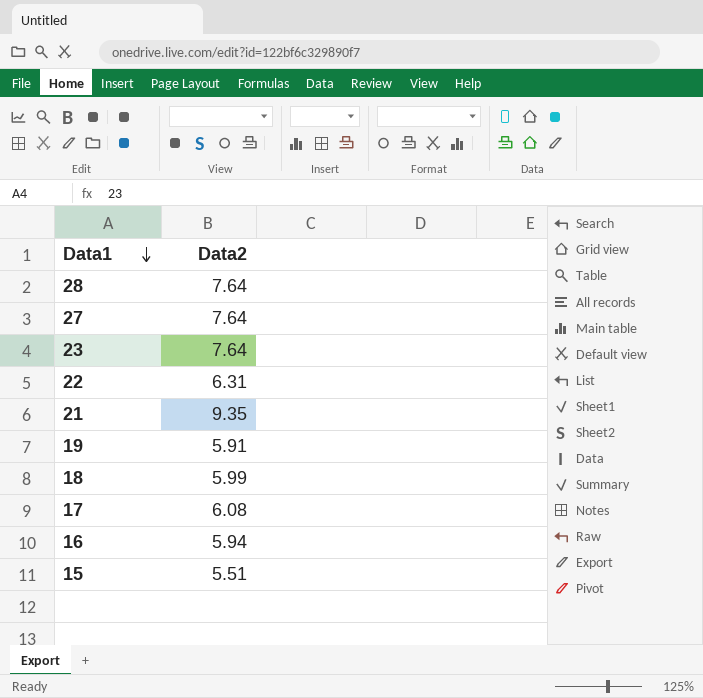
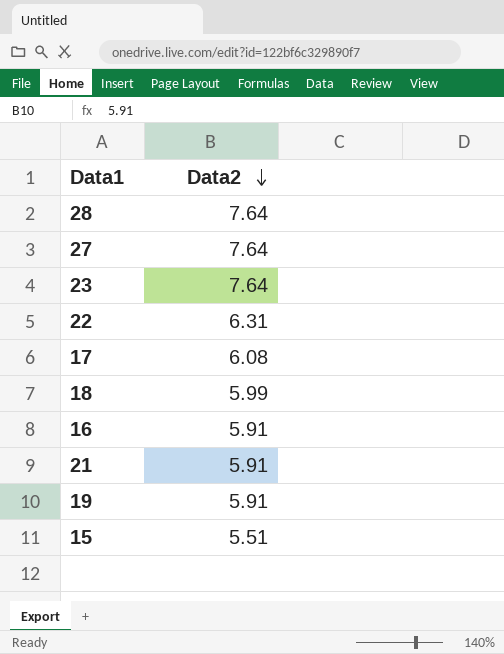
row order: Data1 descending -> Data2 descending
16 | Data2: 5.94 -> 5.91
21 | Data2: 9.35 -> 5.91

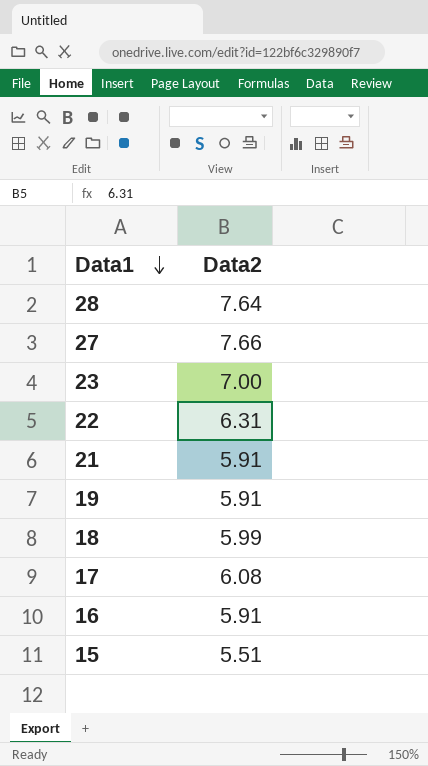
row order: Data2 descending -> Data1 descending
27 | Data2: 7.64 -> 7.66
23 | Data2: 7.64 -> 7.00

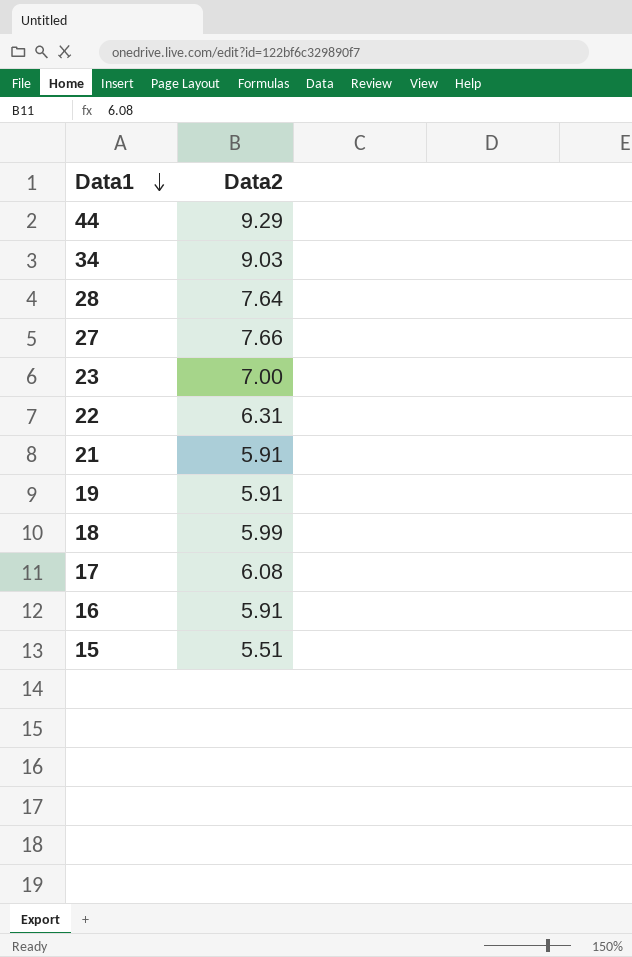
row 44: none -> 9.29
row 34: none -> 9.03

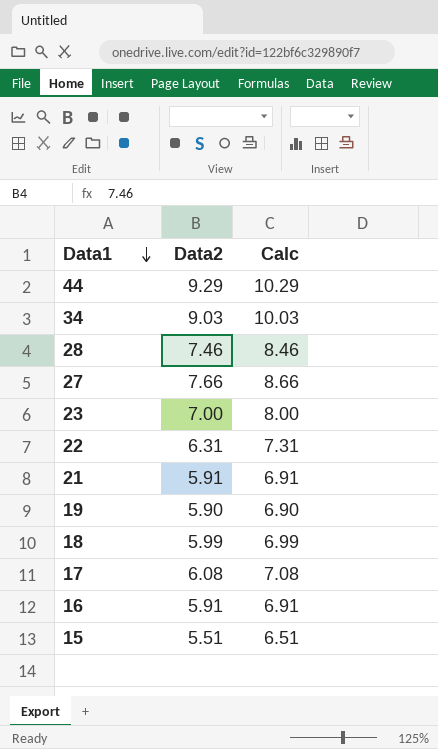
column Calc | formula: none -> [Data2] + 1
28 | Data2: 7.64 -> 7.46
19 | Data2: 5.91 -> 5.90

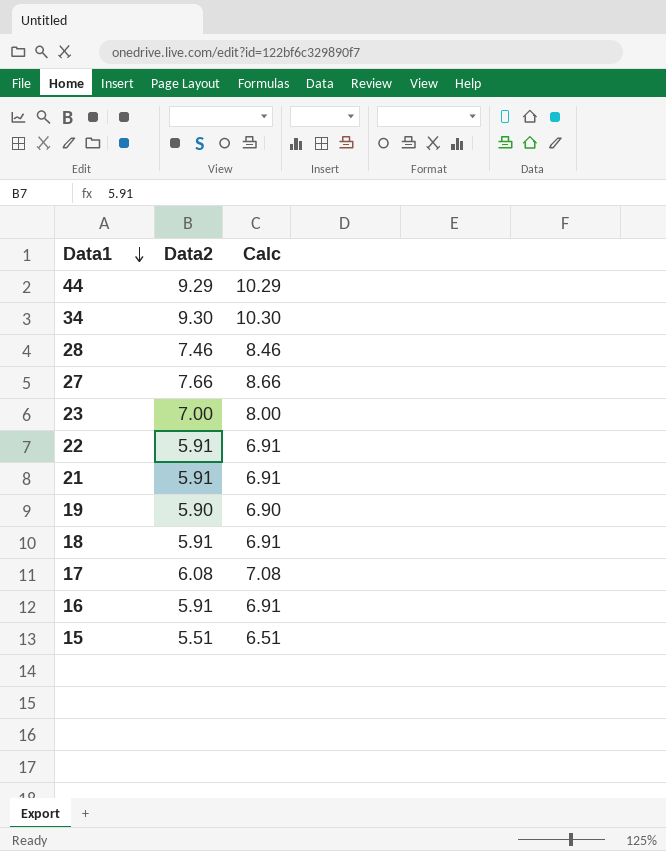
34 | Data2: 9.03 -> 9.30
34 | Calc: 10.03 -> 10.30
22 | Data2: 6.31 -> 5.91
22 | Calc: 7.31 -> 6.91
18 | Data2: 5.99 -> 5.91
18 | Calc: 6.99 -> 6.91

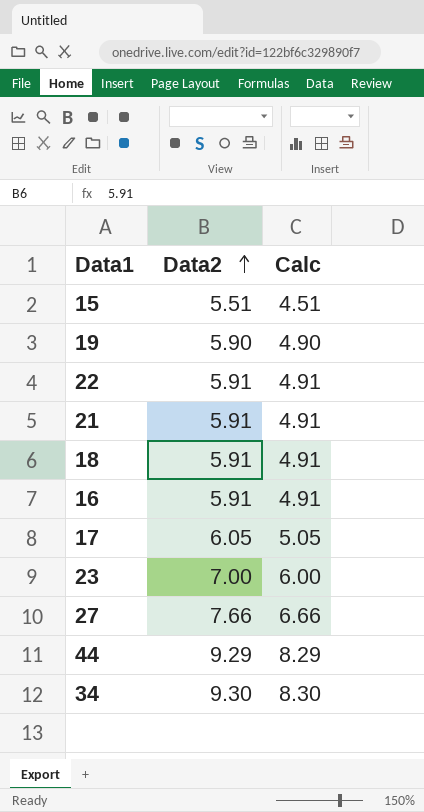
row order: Data1 descending -> Data2 ascending
column Calc | formula: [Data2] + 1 -> [Data2] - 1
row 28: 7.46 | 8.46 -> none
17 | Data2: 6.08 -> 6.05

